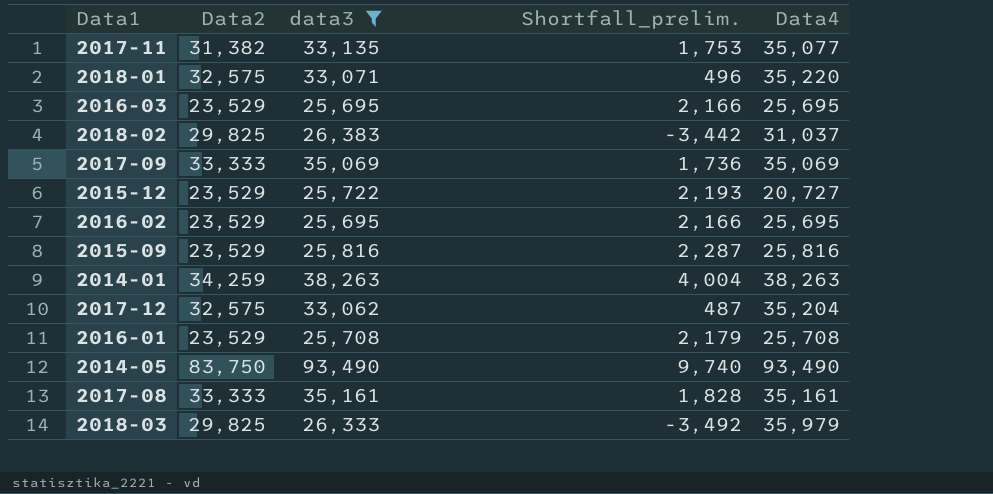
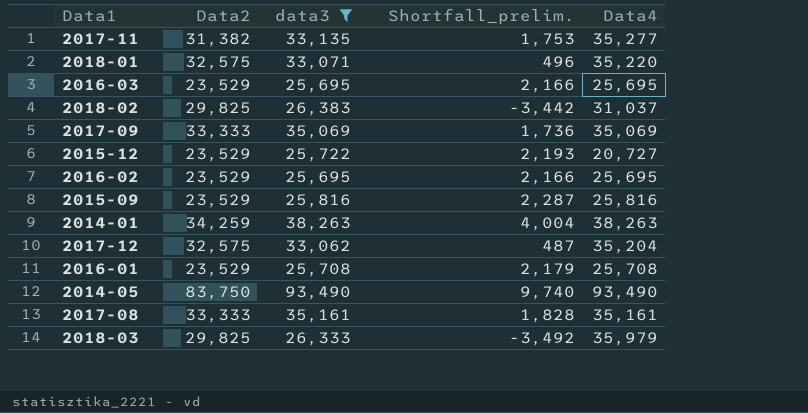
2017-11 | Data4: 35,077 -> 35,277

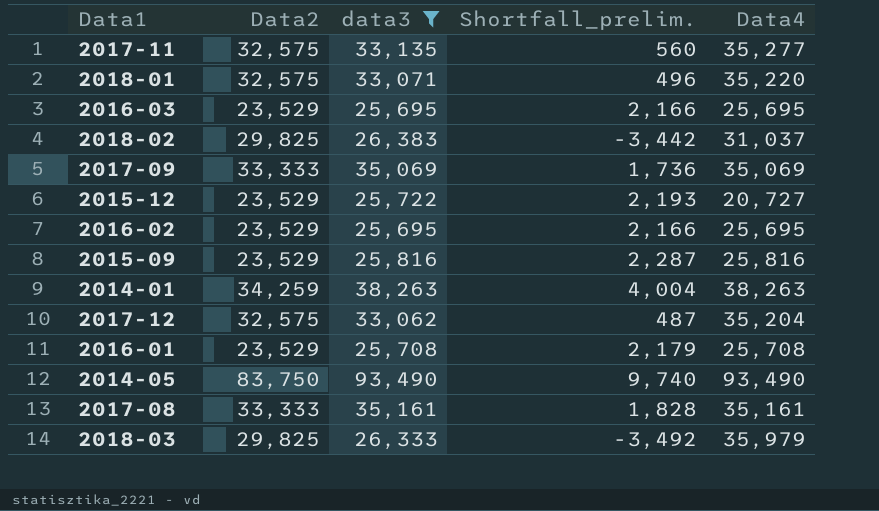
2017-11 | Data2: 31,382 -> 32,575
2017-11 | Shortfall_prelim.: 1,753 -> 560

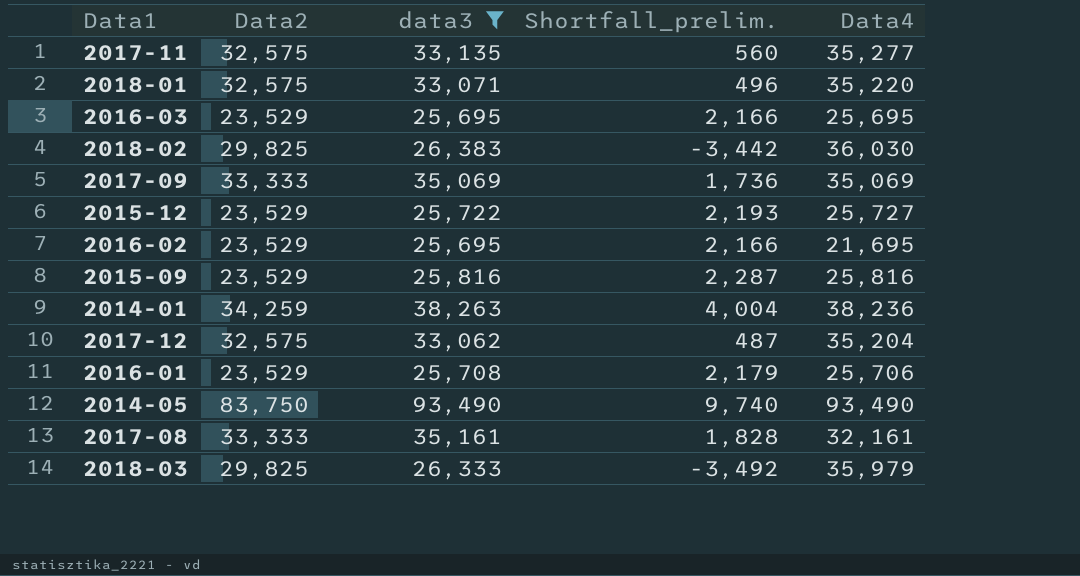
2018-02 | Data4: 31,037 -> 36,030
2015-12 | Data4: 20,727 -> 25,727
2016-02 | Data4: 25,695 -> 21,695
2014-01 | Data4: 38,263 -> 38,236
2016-01 | Data4: 25,708 -> 25,706
2017-08 | Data4: 35,161 -> 32,161

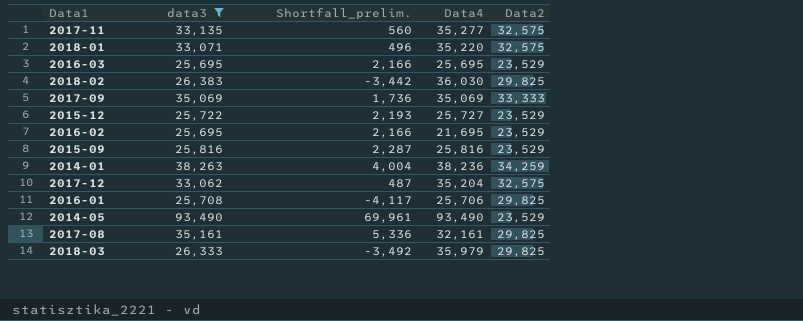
column Data2 | position: 2 -> 5
2016-01 | Shortfall_prelim.: 2,179 -> -4,117
2016-01 | Data2: 23,529 -> 29,825
2014-05 | Shortfall_prelim.: 9,740 -> 69,961
2014-05 | Data2: 83,750 -> 23,529
2017-08 | Shortfall_prelim.: 1,828 -> 5,336
2017-08 | Data2: 33,333 -> 29,825

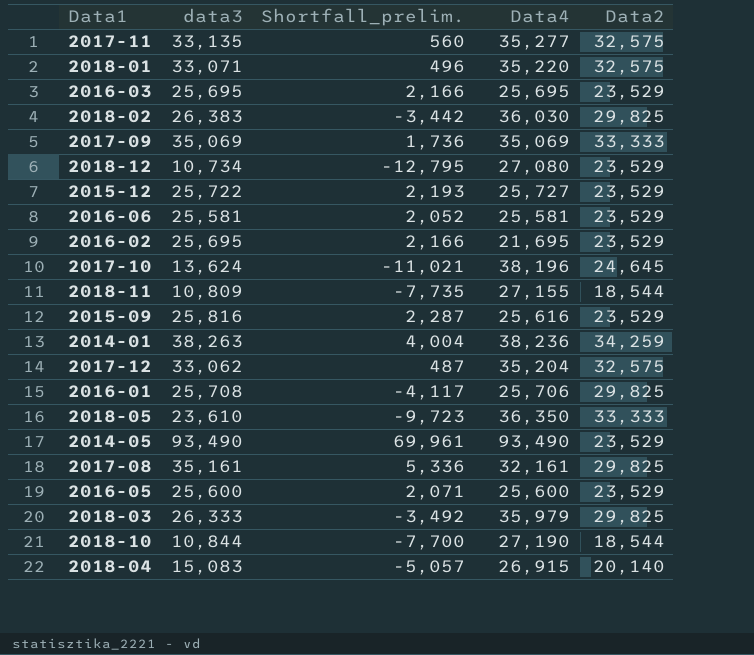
filter: data3 >= 25,695 -> none
2015-09 | Data4: 25,816 -> 25,616

